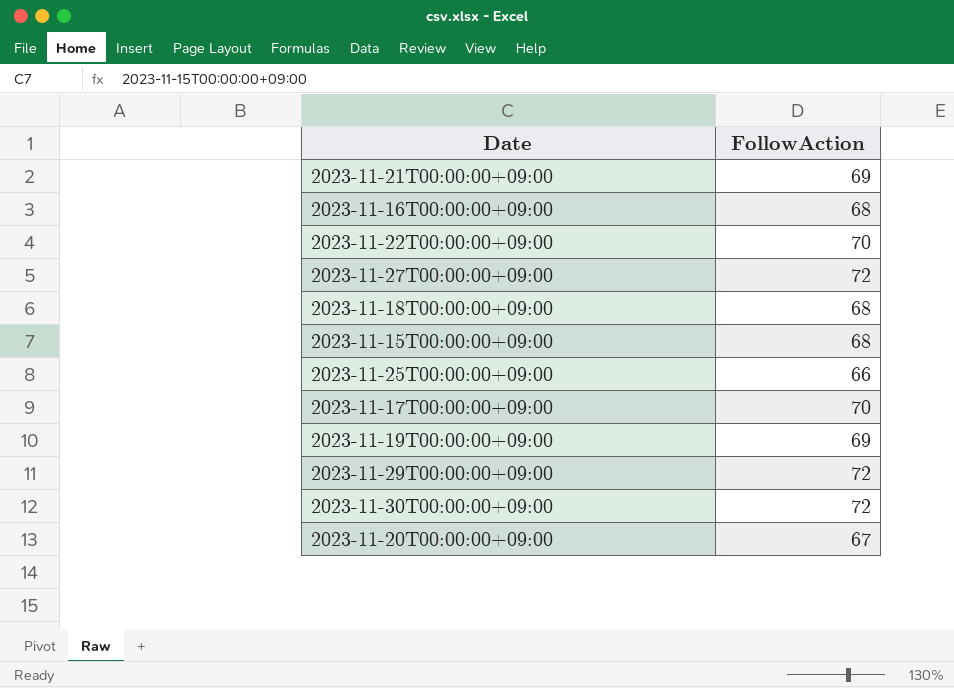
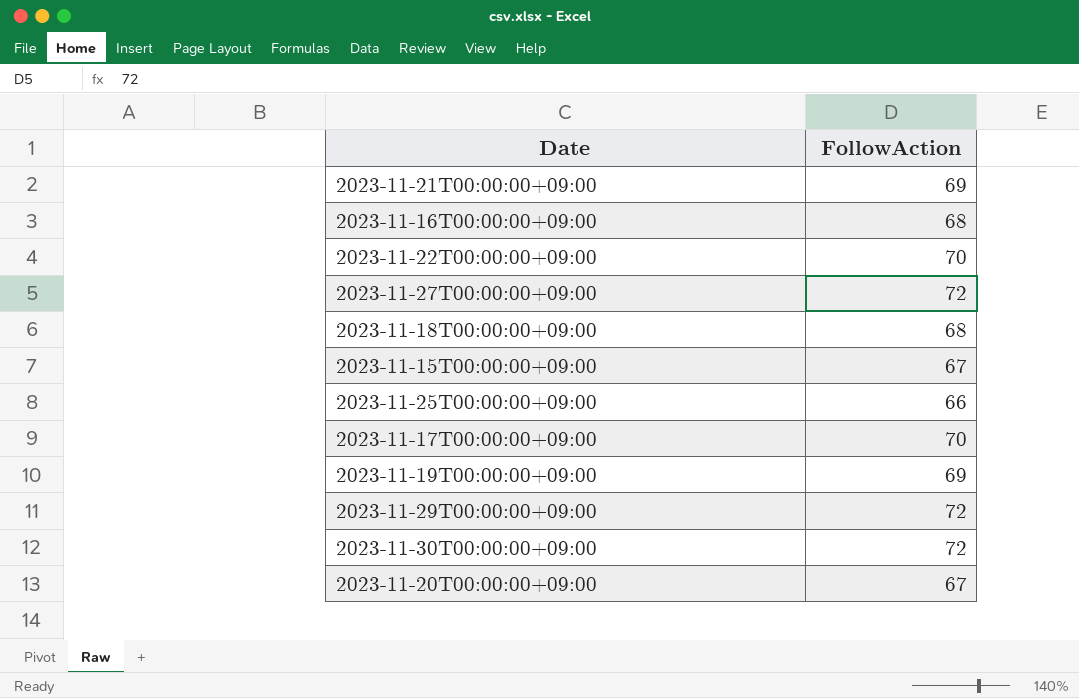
2023-11-15T00:00:00+09:00 | FollowAction: 68 -> 67

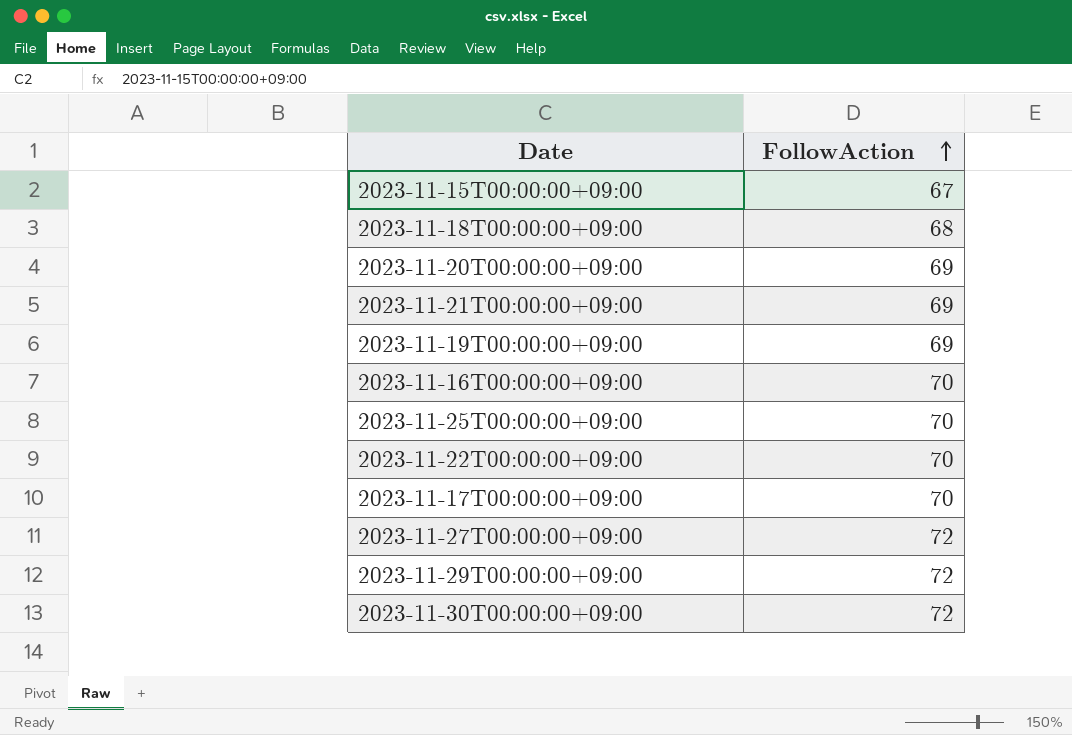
row order: none -> FollowAction ascending
2023-11-20T00:00:00+09:00 | FollowAction: 67 -> 69
2023-11-16T00:00:00+09:00 | FollowAction: 68 -> 70
2023-11-25T00:00:00+09:00 | FollowAction: 66 -> 70

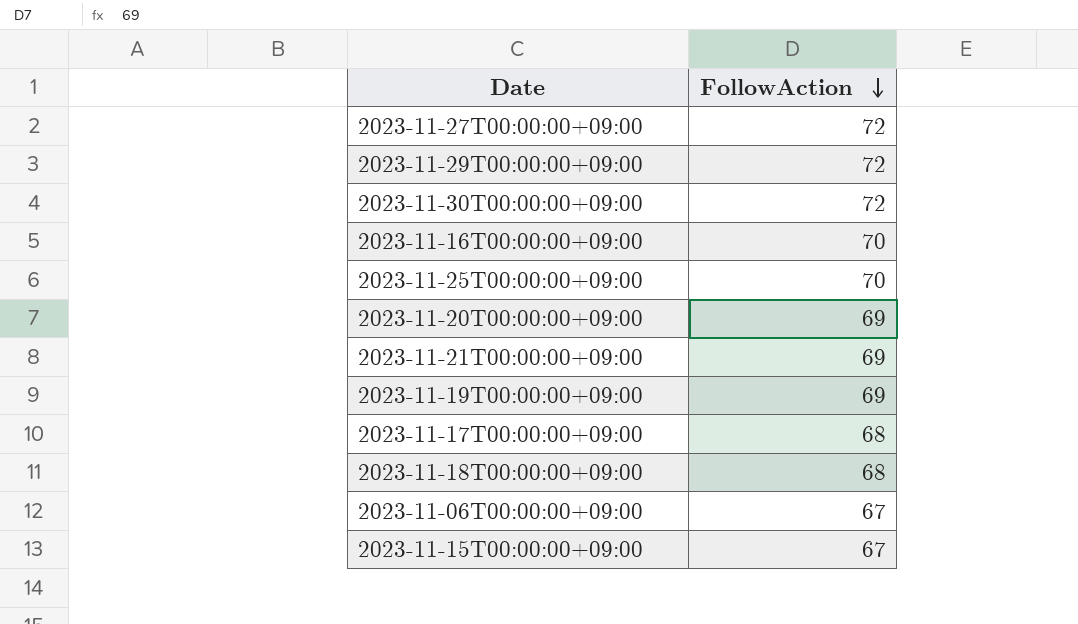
row order: FollowAction ascending -> FollowAction descending
row 2023-11-22T00:00:00+09:00: 70 -> none
2023-11-17T00:00:00+09:00 | FollowAction: 70 -> 68
row 2023-11-06T00:00:00+09:00: none -> 67

